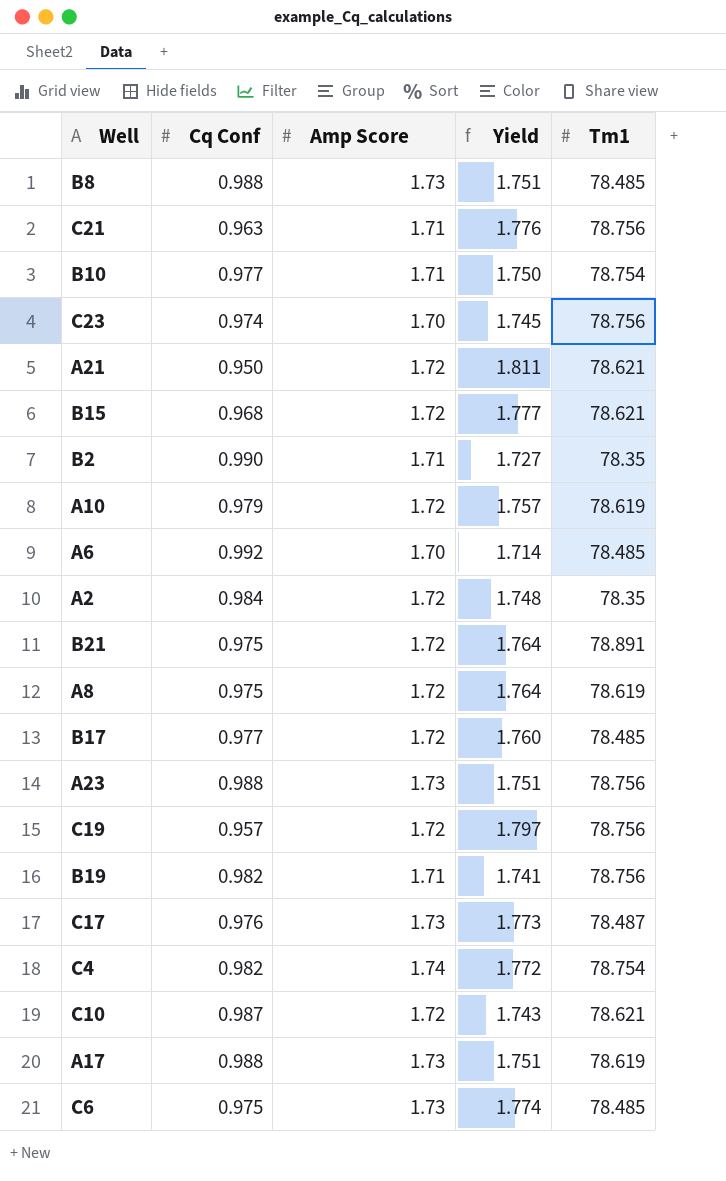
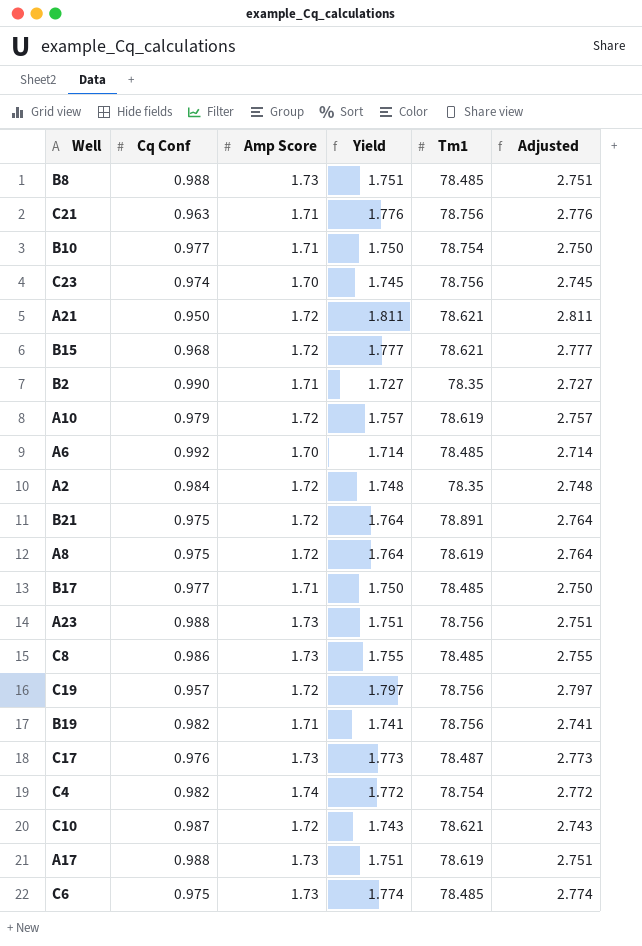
column Adjusted | formula: none -> [Yield] + 1
B17 | Amp Score: 1.72 -> 1.71
B17 | Yield: 1.760 -> 1.750
row C8: none -> 0.986 | 1.73 | 1.755 | 78.485 | 2.755

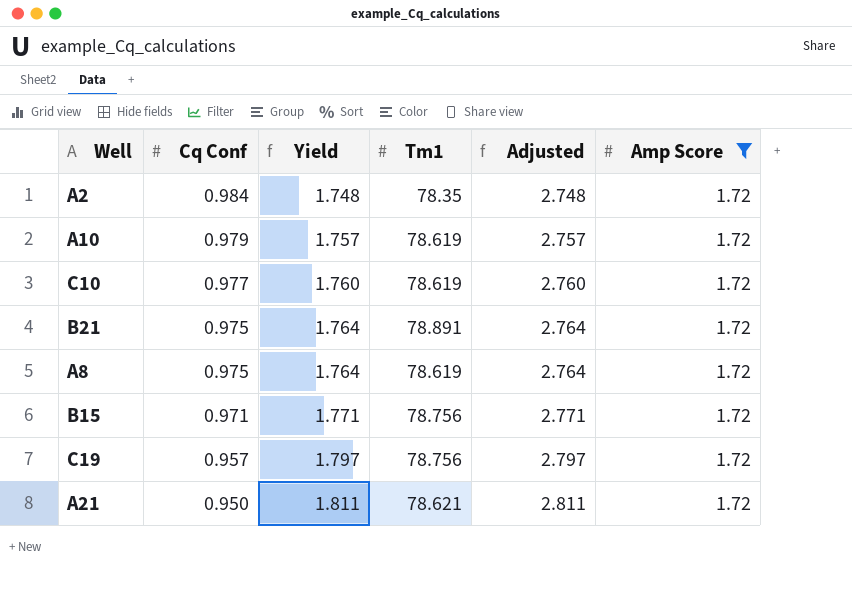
filter: none -> Amp Score = 1.72
row order: none -> Cq Conf descending
column Amp Score | position: 3 -> 6
C10 | Cq Conf: 0.987 -> 0.977
C10 | Yield: 1.743 -> 1.760
C10 | Tm1: 78.621 -> 78.619
C10 | Adjusted: 2.743 -> 2.760
B15 | Cq Conf: 0.968 -> 0.971
B15 | Yield: 1.777 -> 1.771
B15 | Tm1: 78.621 -> 78.756
B15 | Adjusted: 2.777 -> 2.771

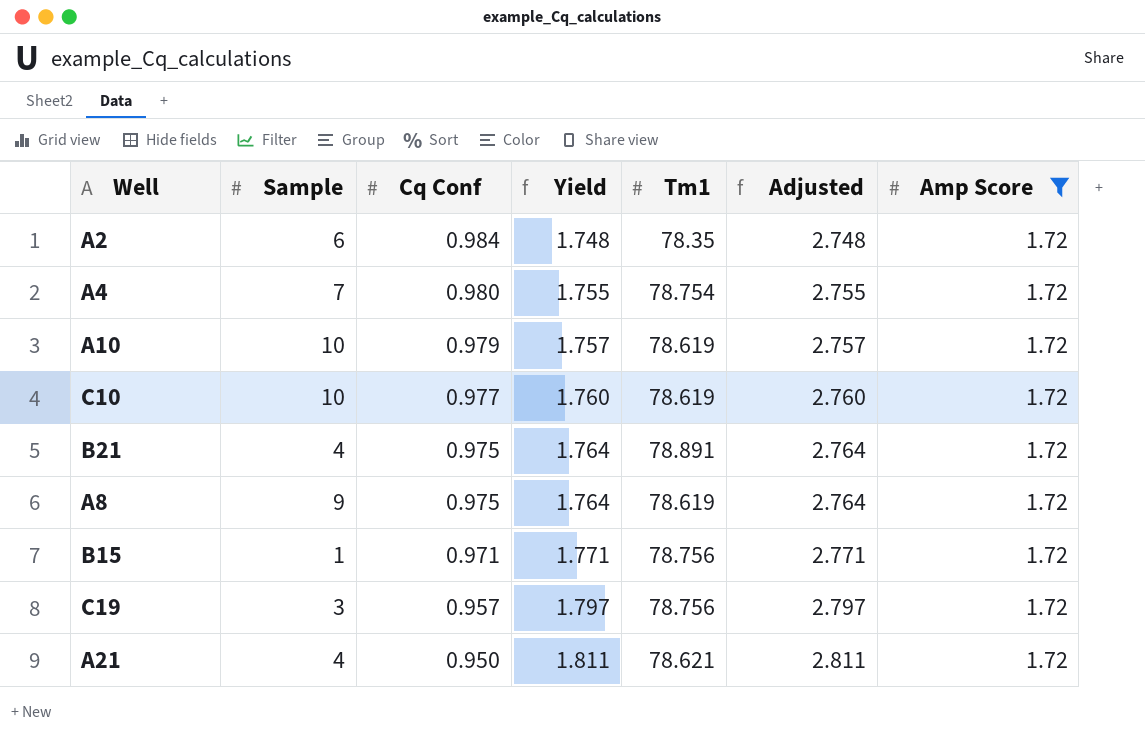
column Sample | position: none -> 2
row A4: none -> 7 | 0.980 | 1.755 | 78.754 | 2.755 | 1.72

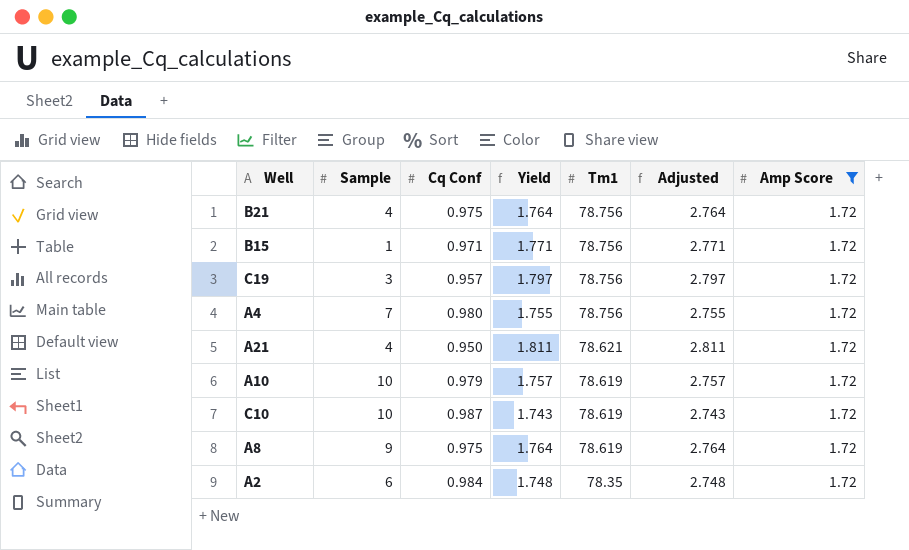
row order: Cq Conf descending -> Tm1 descending
B21 | Tm1: 78.891 -> 78.756
A4 | Tm1: 78.754 -> 78.756
C10 | Cq Conf: 0.977 -> 0.987
C10 | Yield: 1.760 -> 1.743
C10 | Adjusted: 2.760 -> 2.743

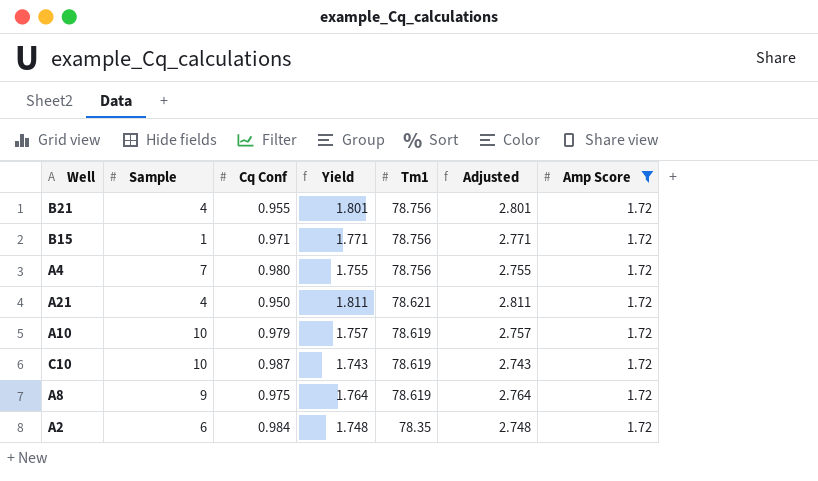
row C19: 3 | 0.957 | 1.797 | 78.756 | 2.797 | 1.72 -> none
B21 | Cq Conf: 0.975 -> 0.955
B21 | Yield: 1.764 -> 1.801
B21 | Adjusted: 2.764 -> 2.801

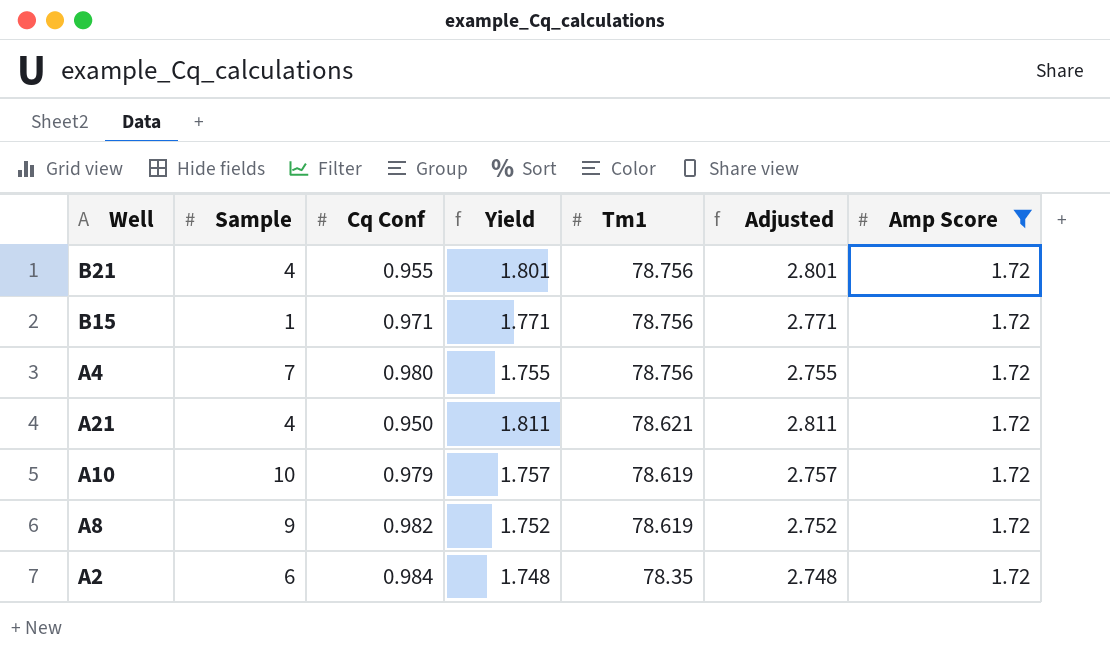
row C10: 10 | 0.987 | 1.743 | 78.619 | 2.743 | 1.72 -> none
A8 | Cq Conf: 0.975 -> 0.982
A8 | Yield: 1.764 -> 1.752
A8 | Adjusted: 2.764 -> 2.752

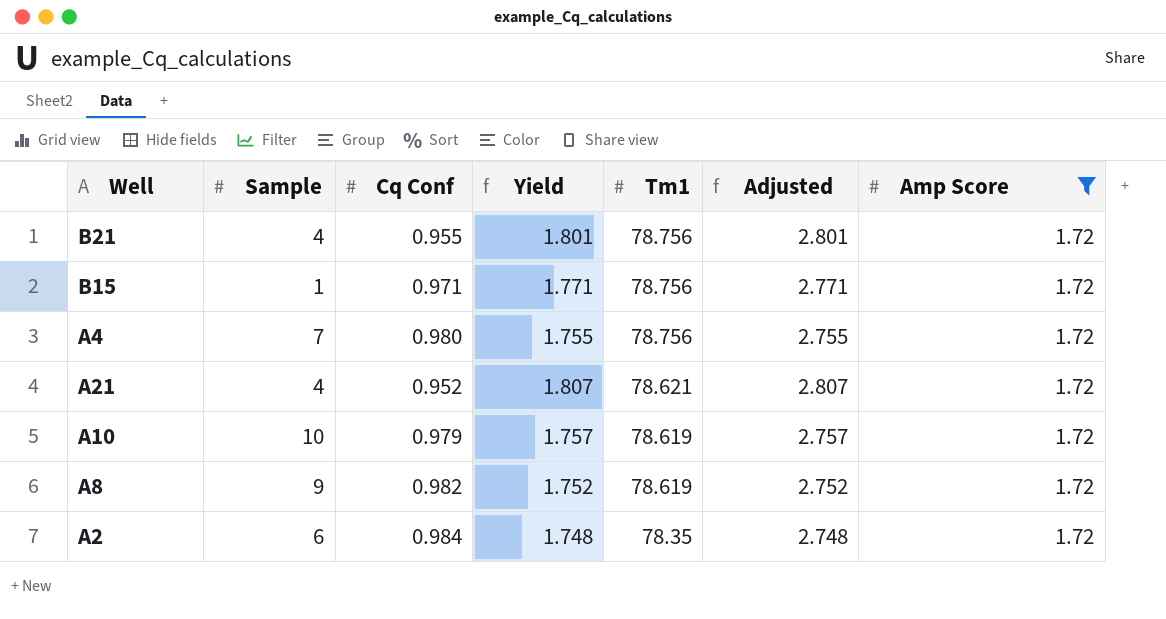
A21 | Cq Conf: 0.950 -> 0.952
A21 | Yield: 1.811 -> 1.807
A21 | Adjusted: 2.811 -> 2.807

